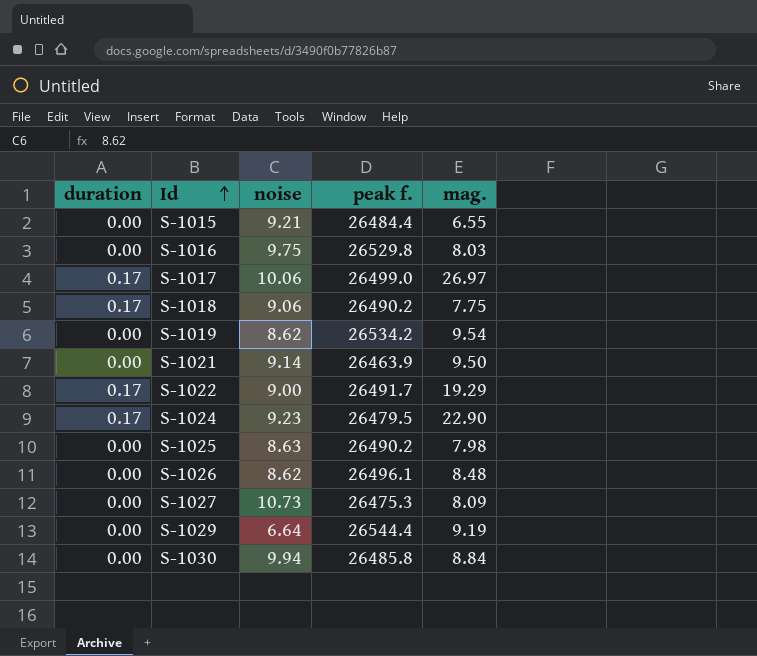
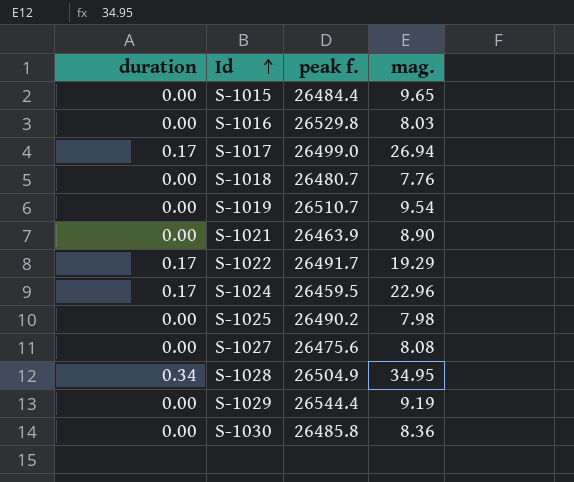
column noise | position: 3 -> none
row S-1026: 0.00 | 8.62 | 26496.1 | 8.48 -> none
S-1015 | mag.: 6.55 -> 9.65
S-1017 | mag.: 26.97 -> 26.94
S-1018 | duration: 0.17 -> 0.00
S-1018 | peak f.: 26490.2 -> 26480.7
S-1018 | mag.: 7.75 -> 7.76
S-1019 | peak f.: 26534.2 -> 26510.7
S-1021 | mag.: 9.50 -> 8.90
S-1024 | peak f.: 26479.5 -> 26459.5
S-1024 | mag.: 22.90 -> 22.96
S-1027 | peak f.: 26475.3 -> 26475.6
S-1027 | mag.: 8.09 -> 8.08
row S-1028: none -> 0.34 | 26504.9 | 34.95
S-1030 | mag.: 8.84 -> 8.36

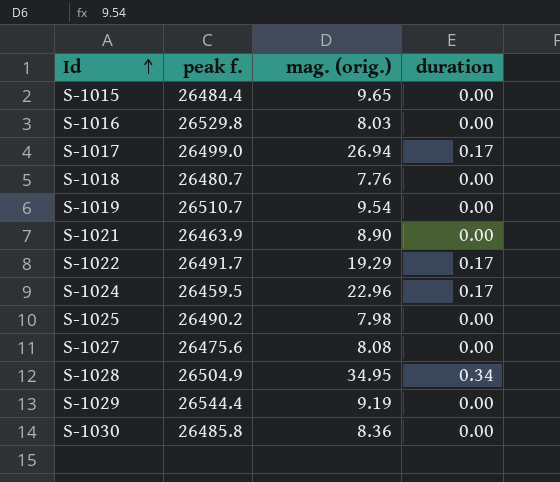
column name: mag. -> mag. (orig.)
column duration | position: 1 -> 4

